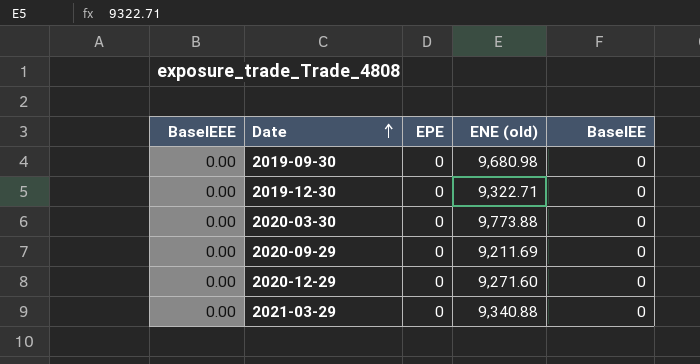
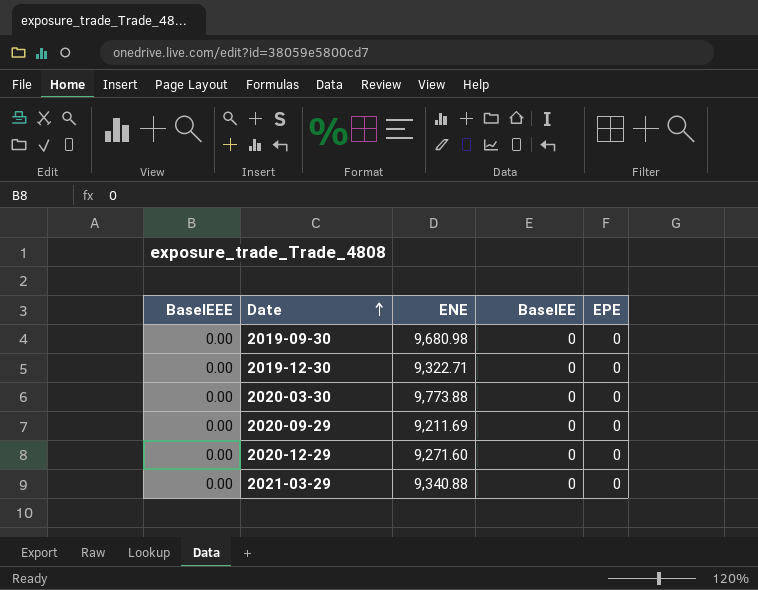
column name: ENE (old) -> ENE
column EPE | position: 3 -> 5

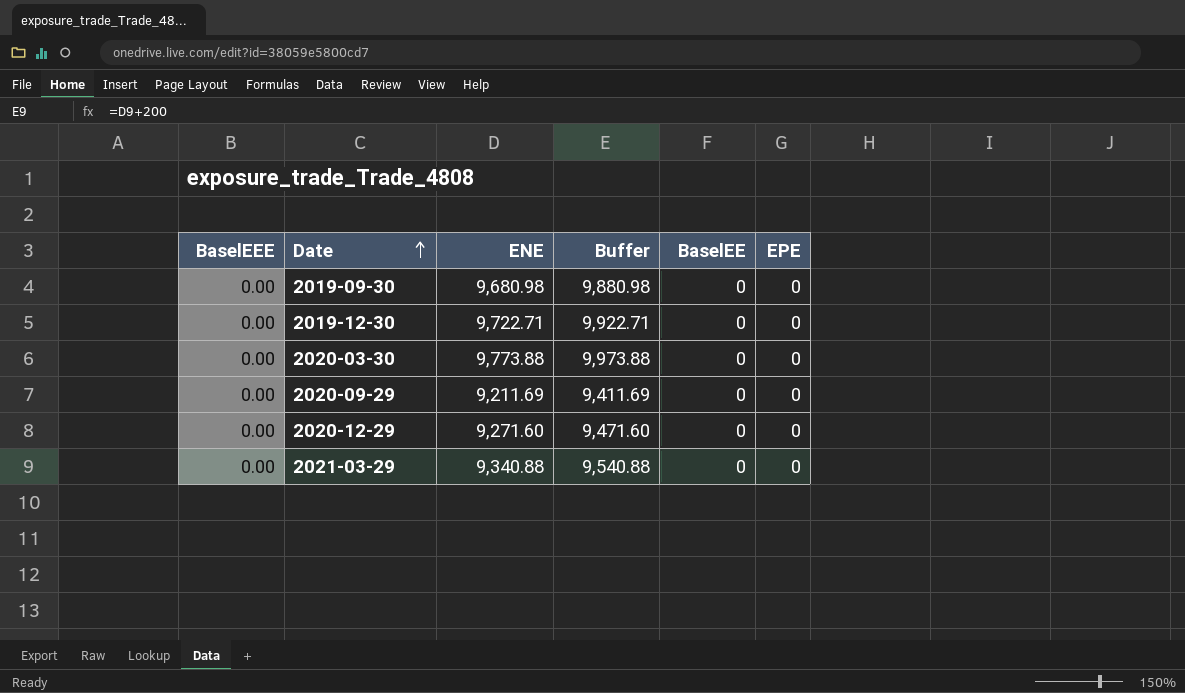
column Buffer | formula: none -> [ENE] + 200
2019-12-30 | ENE: 9,322.71 -> 9,722.71

